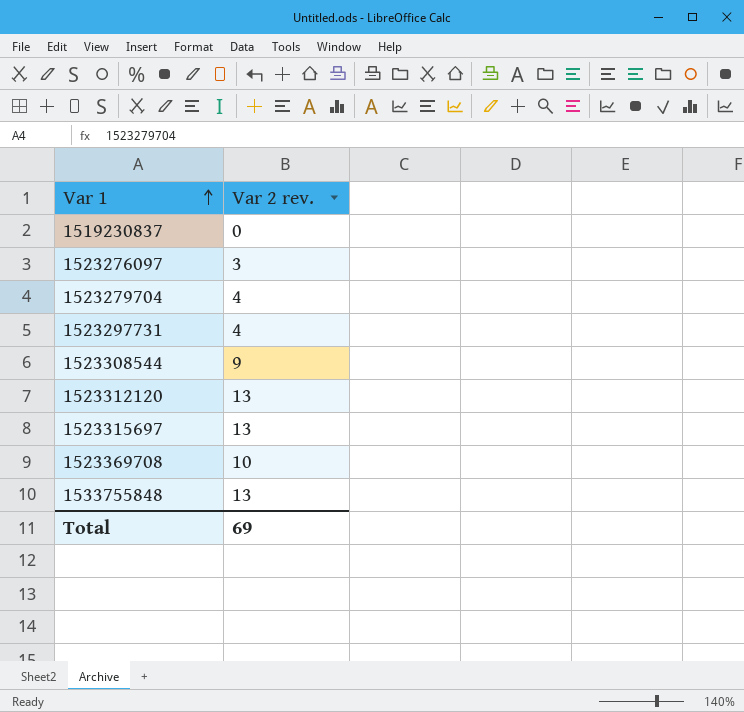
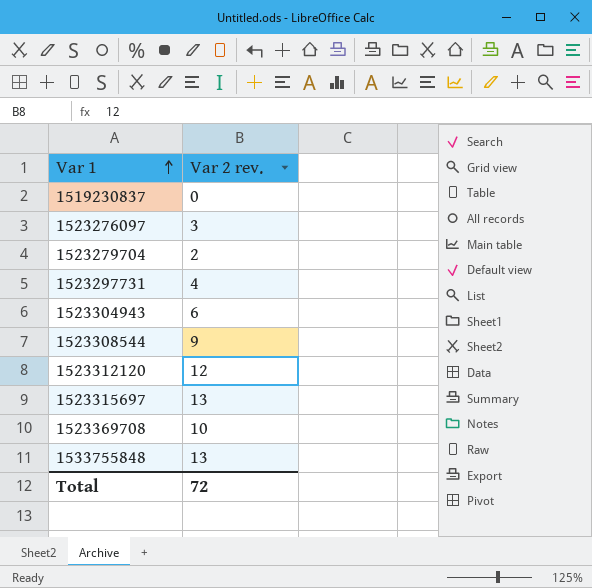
1523279704 | Var 2 rev.: 4 -> 2
row 1523304943: none -> 6
1523312120 | Var 2 rev.: 13 -> 12
Total | Var 2 rev.: 69 -> 72

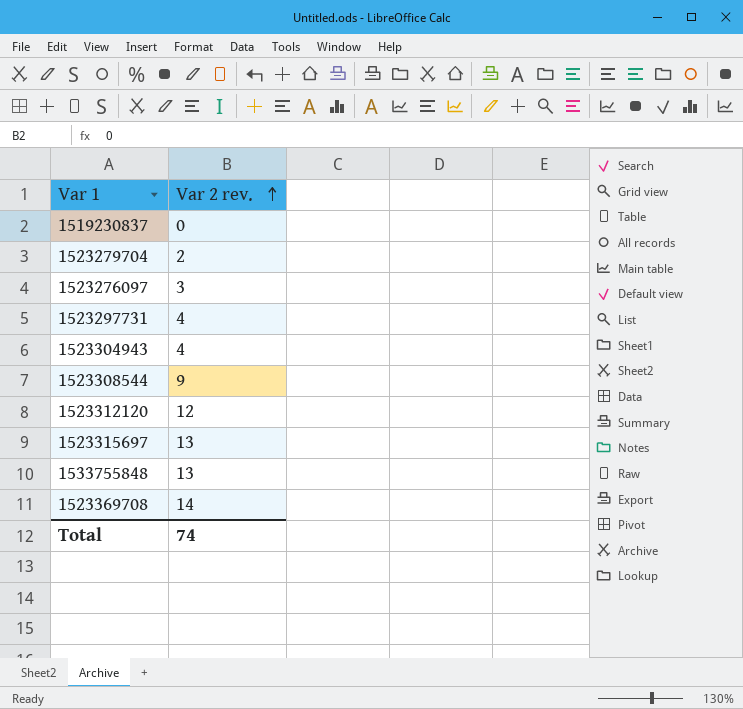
row order: Var 1 ascending -> Var 2 rev. ascending
1523304943 | Var 2 rev.: 6 -> 4
1523369708 | Var 2 rev.: 10 -> 14
Total | Var 2 rev.: 72 -> 74

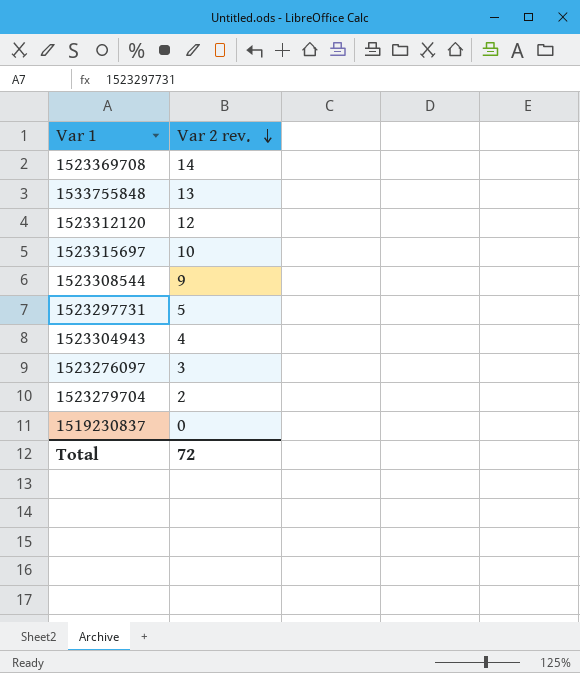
row order: Var 2 rev. ascending -> Var 2 rev. descending
1523315697 | Var 2 rev.: 13 -> 10
1523297731 | Var 2 rev.: 4 -> 5
Total | Var 2 rev.: 74 -> 72

